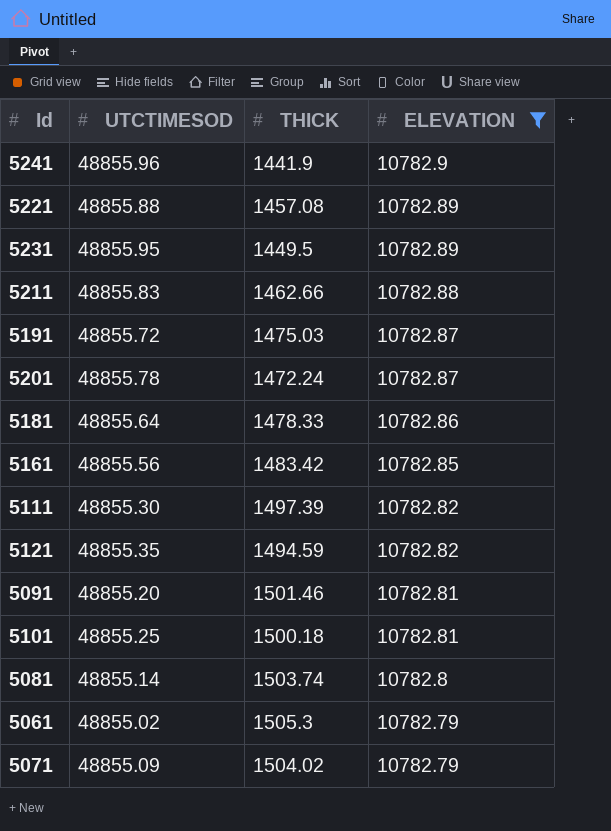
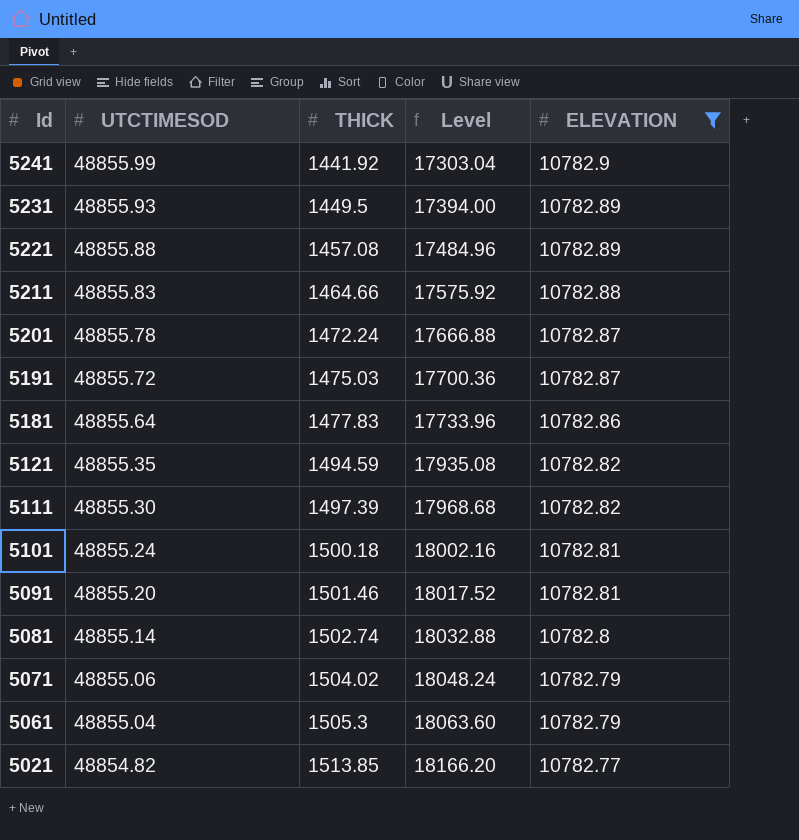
row order: ELEVATION descending -> Id descending
column Level | formula: none -> [THICK] * 12
row 5161: 48855.56 | 1483.42 | 10782.85 -> none
5241 | UTCTIMESOD: 48855.96 -> 48855.99
5241 | THICK: 1441.9 -> 1441.92
5231 | UTCTIMESOD: 48855.95 -> 48855.93
5211 | THICK: 1462.66 -> 1464.66
5181 | THICK: 1478.33 -> 1477.83
5101 | UTCTIMESOD: 48855.25 -> 48855.24
5081 | THICK: 1503.74 -> 1502.74
5071 | UTCTIMESOD: 48855.09 -> 48855.06
5061 | UTCTIMESOD: 48855.02 -> 48855.04
row 5021: none -> 48854.82 | 1513.85 | 18166.20 | 10782.77

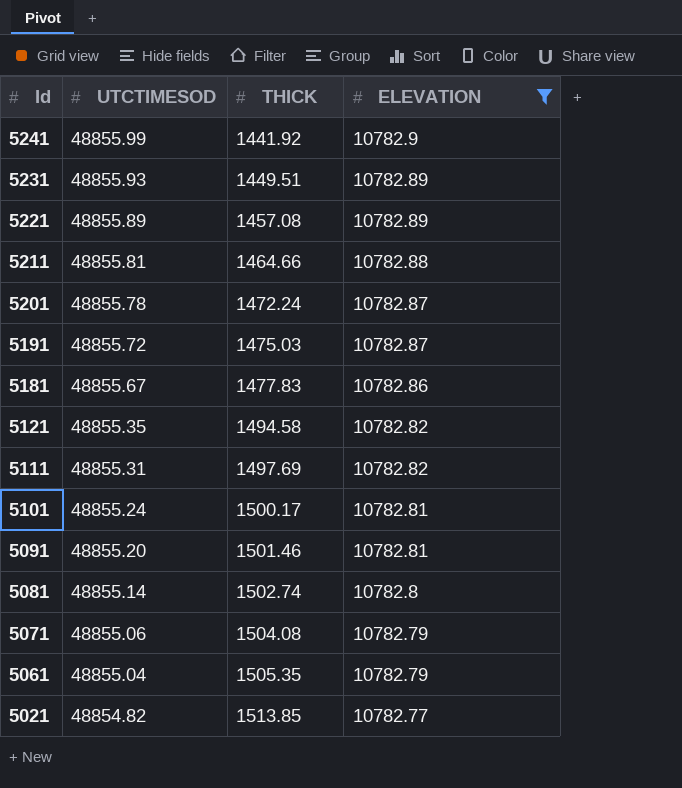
column Level | formula: [THICK] * 12 -> none
5231 | THICK: 1449.5 -> 1449.51
5221 | UTCTIMESOD: 48855.88 -> 48855.89
5211 | UTCTIMESOD: 48855.83 -> 48855.81
5181 | UTCTIMESOD: 48855.64 -> 48855.67
5121 | THICK: 1494.59 -> 1494.58
5111 | UTCTIMESOD: 48855.30 -> 48855.31
5111 | THICK: 1497.39 -> 1497.69
5101 | THICK: 1500.18 -> 1500.17
5071 | THICK: 1504.02 -> 1504.08
5061 | THICK: 1505.3 -> 1505.35

